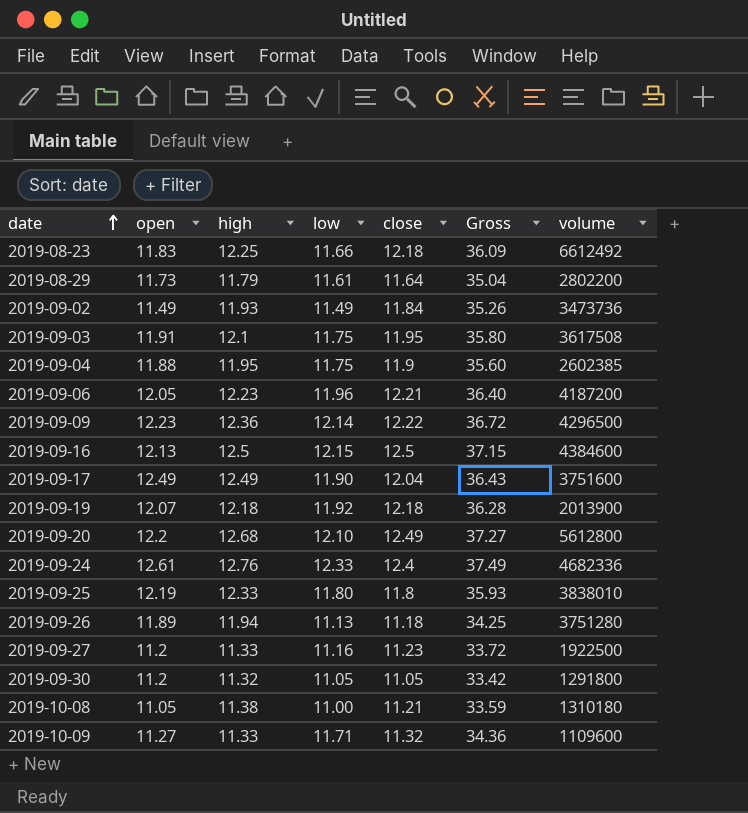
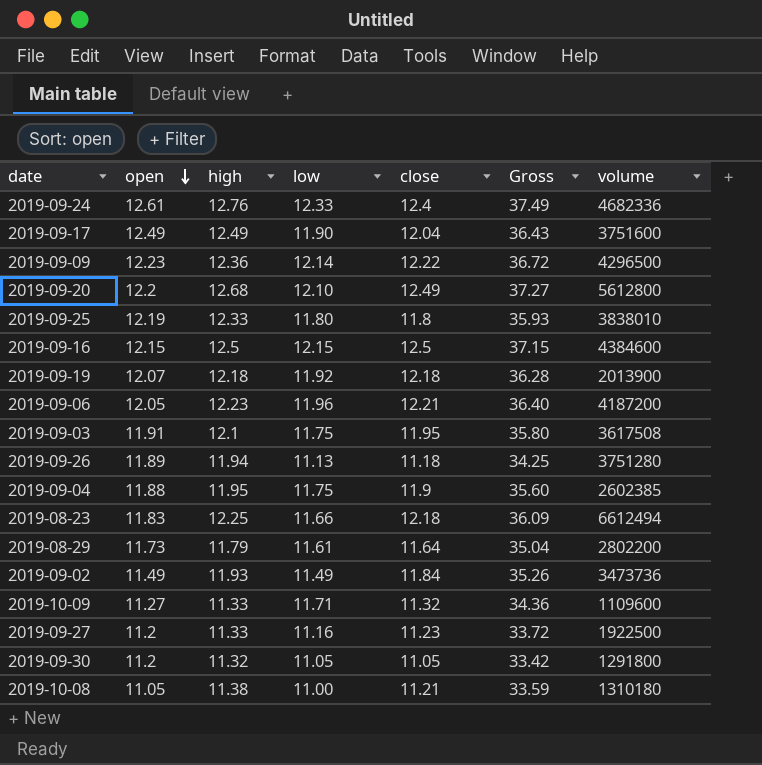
row order: date ascending -> open descending
2019-09-16 | open: 12.13 -> 12.15
2019-08-23 | volume: 6612492 -> 6612494

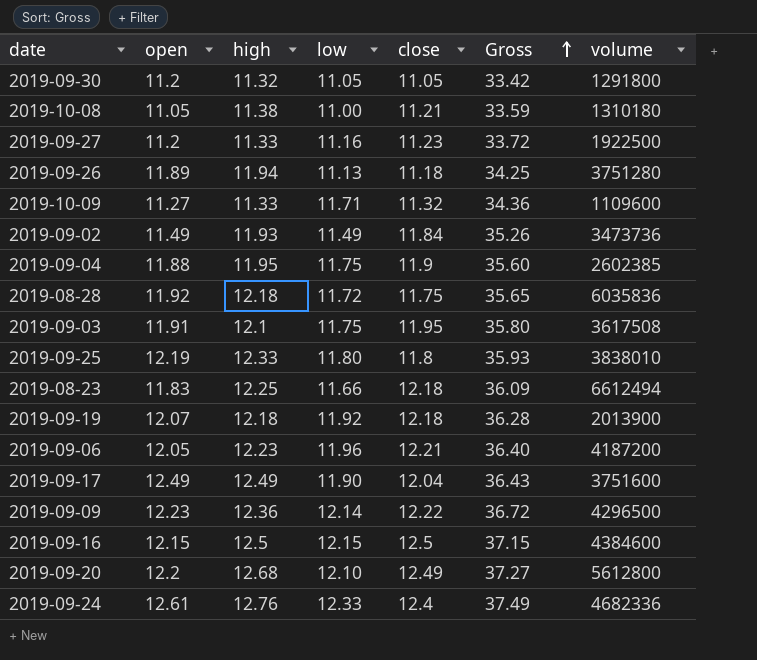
row order: open descending -> Gross ascending
row 2019-08-29: 11.73 | 11.79 | 11.61 | 11.64 | 35.04 | 2802200 -> none
row 2019-08-28: none -> 11.92 | 12.18 | 11.72 | 11.75 | 35.65 | 6035836

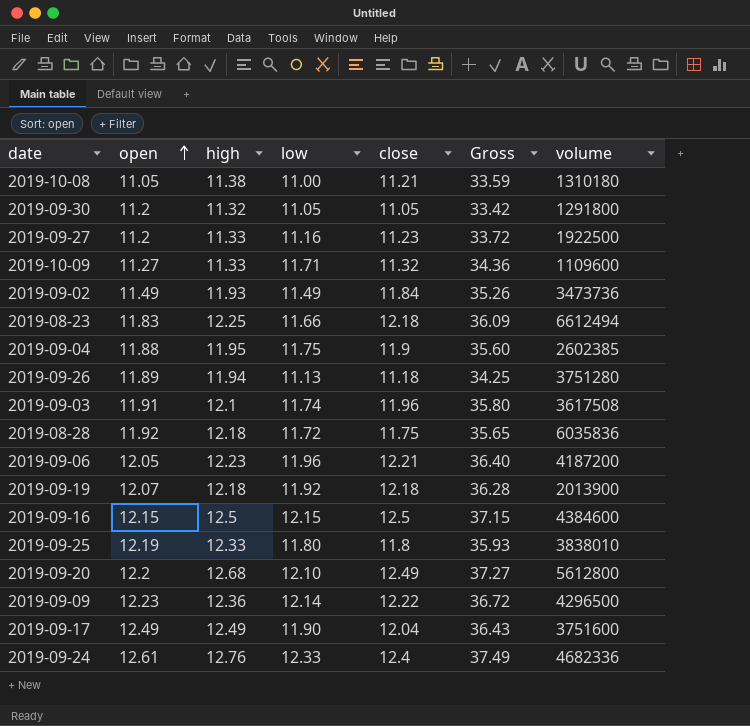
row order: Gross ascending -> open ascending
2019-09-03 | low: 11.75 -> 11.74
2019-09-03 | close: 11.95 -> 11.96

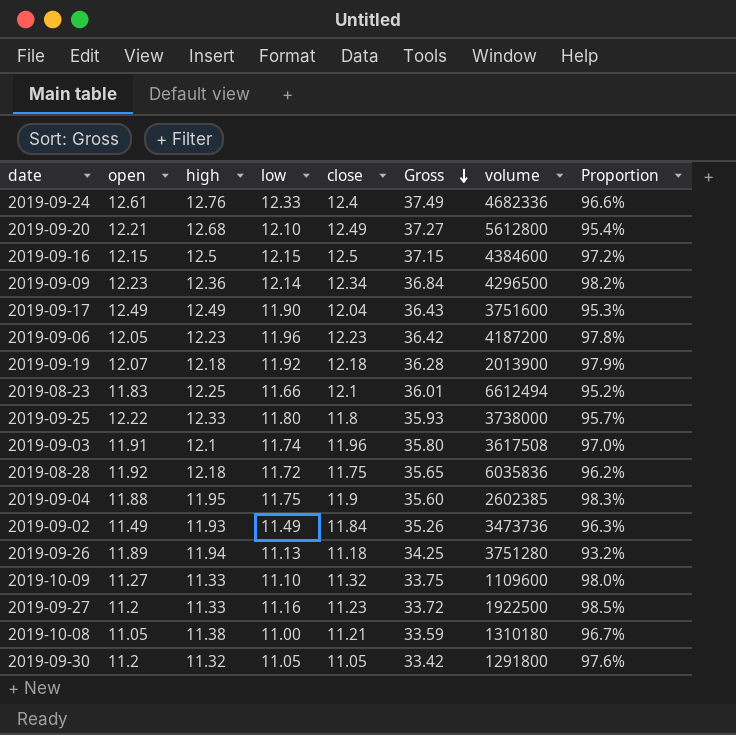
row order: open ascending -> Gross descending
column Proportion | formula: none -> [low] / [high]
2019-09-20 | open: 12.2 -> 12.21
2019-09-09 | close: 12.22 -> 12.34
2019-09-09 | Gross: 36.72 -> 36.84
2019-09-06 | close: 12.21 -> 12.23
2019-09-06 | Gross: 36.40 -> 36.42
2019-08-23 | close: 12.18 -> 12.1
2019-08-23 | Gross: 36.09 -> 36.01
2019-09-25 | open: 12.19 -> 12.22
2019-09-25 | volume: 3838010 -> 3738000
2019-10-09 | low: 11.71 -> 11.10
2019-10-09 | Gross: 34.36 -> 33.75

